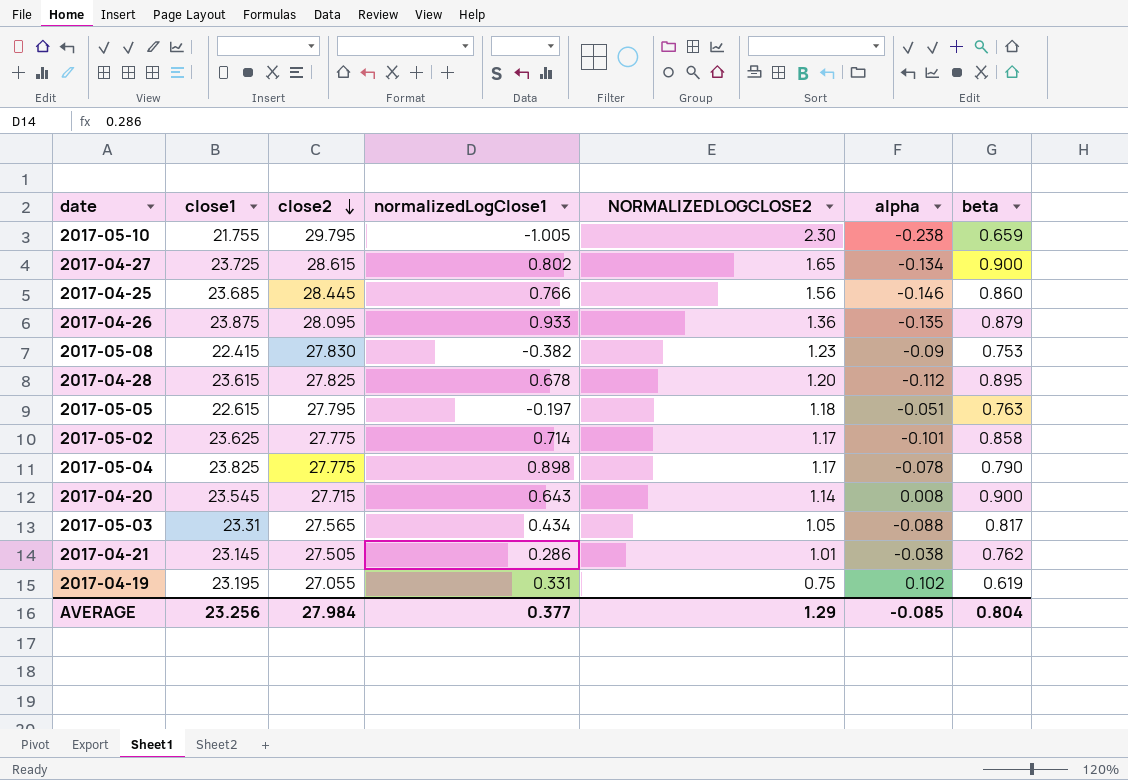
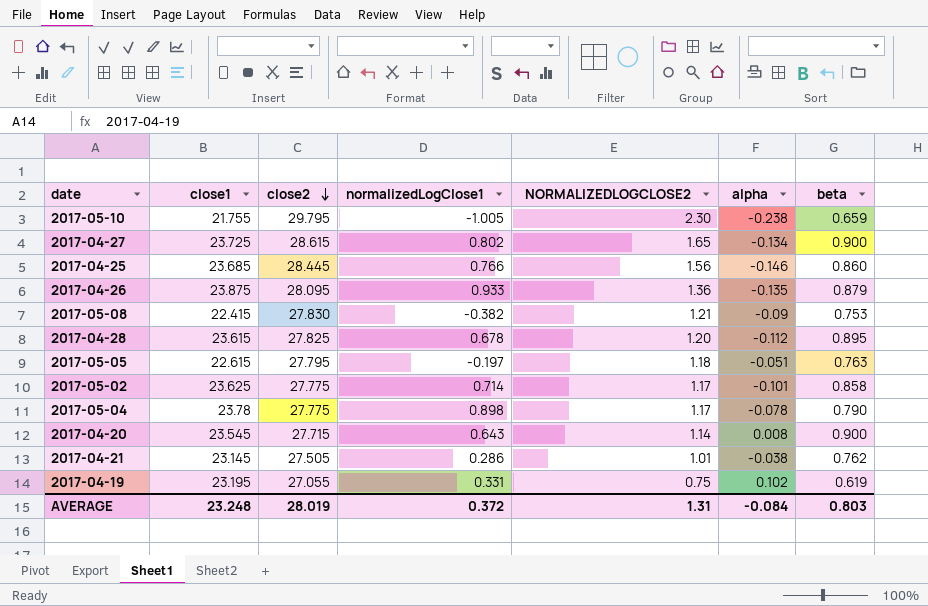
row 2017-05-03: 23.31 | 27.565 | 0.434 | 1.05 | -0.088 | 0.817 -> none
2017-05-08 | NORMALIZEDLOGCLOSE2: 1.23 -> 1.21
2017-05-04 | close1: 23.825 -> 23.78
AVERAGE | close1: 23.256 -> 23.248
AVERAGE | close2: 27.984 -> 28.019
AVERAGE | normalizedLogClose1: 0.377 -> 0.372
AVERAGE | NORMALIZEDLOGCLOSE2: 1.29 -> 1.31
AVERAGE | alpha: -0.085 -> -0.084
AVERAGE | beta: 0.804 -> 0.803

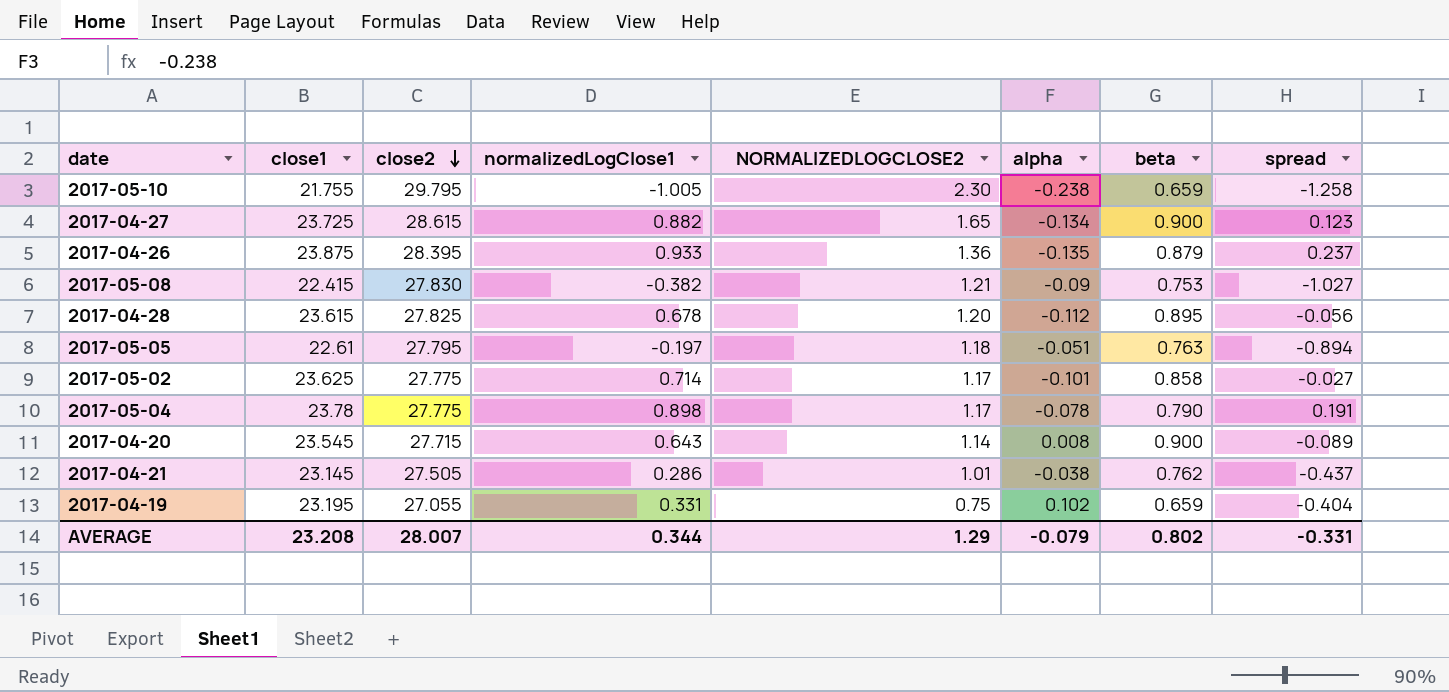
column spread | position: none -> 8
row 2017-04-25: 23.685 | 28.445 | 0.766 | 1.56 | -0.146 | 0.860 -> none
2017-04-27 | normalizedLogClose1: 0.802 -> 0.882
2017-04-26 | close2: 28.095 -> 28.395
2017-05-05 | close1: 22.615 -> 22.61
2017-04-19 | beta: 0.619 -> 0.659
AVERAGE | close1: 23.248 -> 23.208
AVERAGE | close2: 28.019 -> 28.007
AVERAGE | normalizedLogClose1: 0.372 -> 0.344
AVERAGE | NORMALIZEDLOGCLOSE2: 1.31 -> 1.29
AVERAGE | alpha: -0.084 -> -0.079
AVERAGE | beta: 0.803 -> 0.802

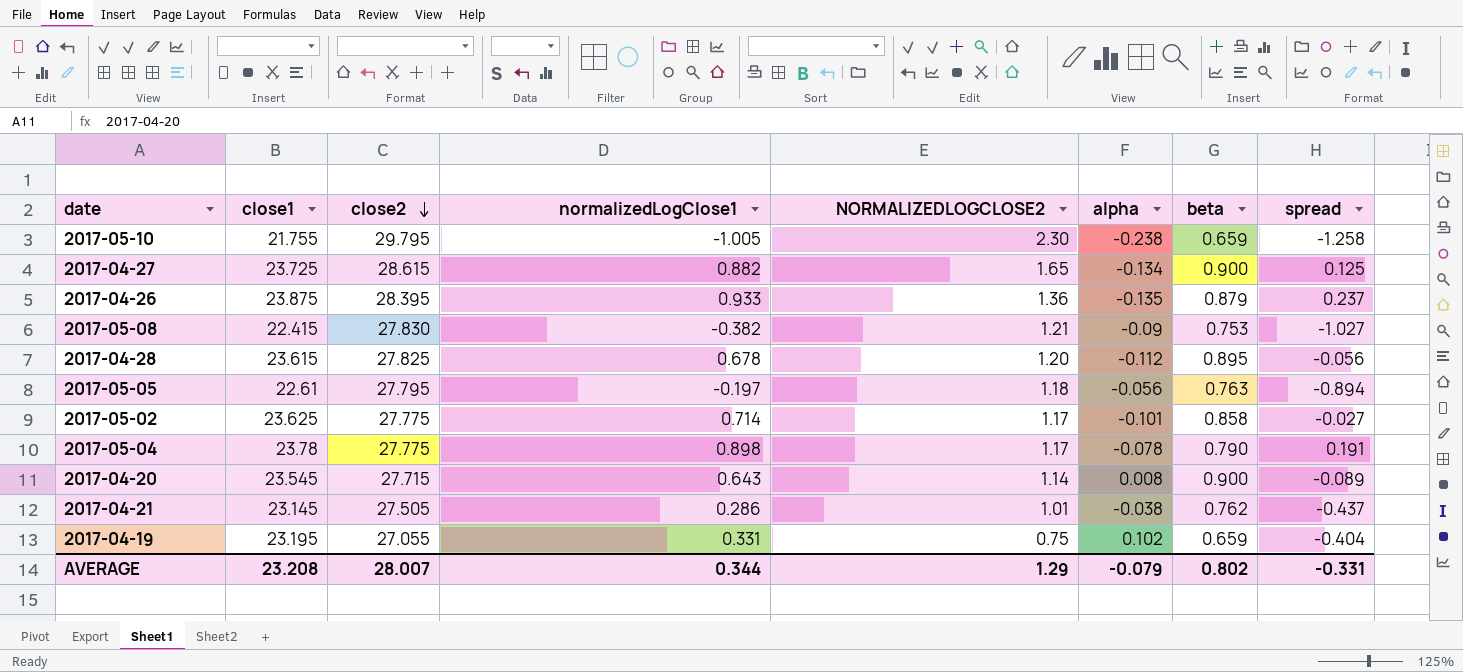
2017-04-27 | spread: 0.123 -> 0.125
2017-05-05 | alpha: -0.051 -> -0.056

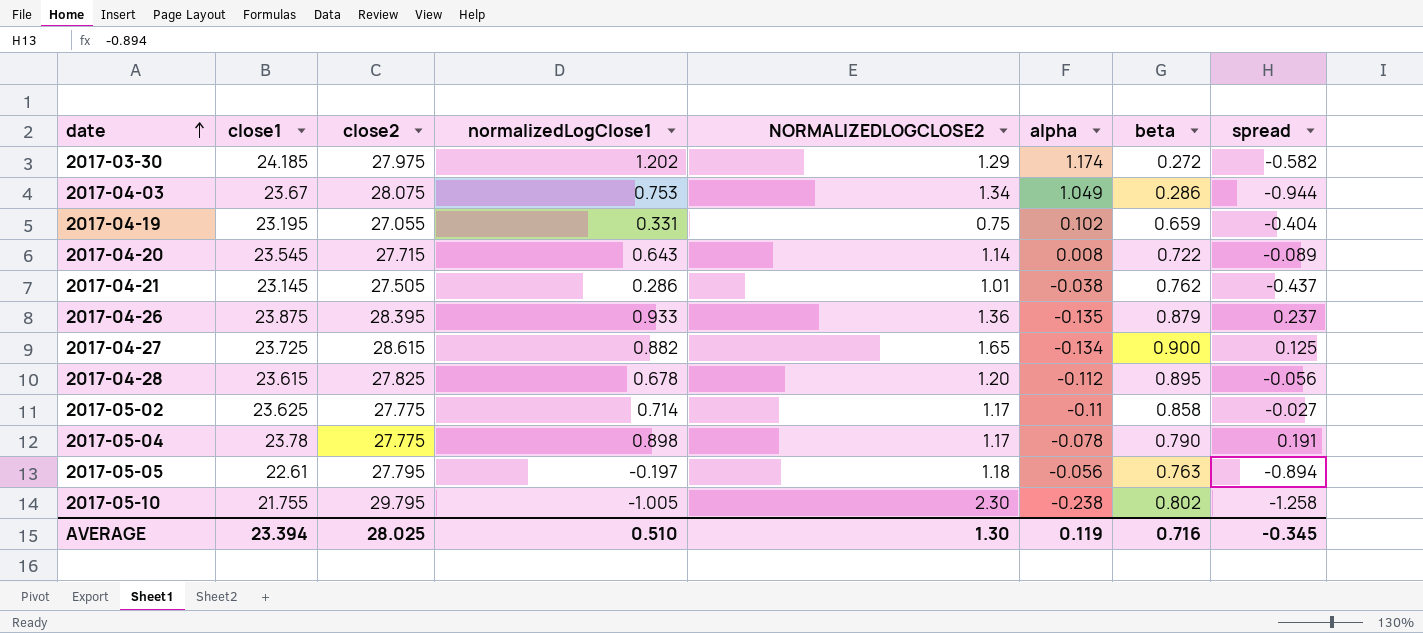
row order: close2 descending -> date ascending
row 2017-05-08: 22.415 | 27.830 | -0.382 | 1.21 | -0.09 | 0.753 | -1.027 -> none
row 2017-03-30: none -> 24.185 | 27.975 | 1.202 | 1.29 | 1.174 | 0.272 | -0.582
row 2017-04-03: none -> 23.67 | 28.075 | 0.753 | 1.34 | 1.049 | 0.286 | -0.944
2017-04-20 | beta: 0.900 -> 0.722
2017-05-02 | alpha: -0.101 -> -0.11
2017-05-10 | beta: 0.659 -> 0.802
AVERAGE | close1: 23.208 -> 23.394
AVERAGE | close2: 28.007 -> 28.025
AVERAGE | normalizedLogClose1: 0.344 -> 0.510
AVERAGE | NORMALIZEDLOGCLOSE2: 1.29 -> 1.30
AVERAGE | alpha: -0.079 -> 0.119
AVERAGE | beta: 0.802 -> 0.716
AVERAGE | spread: -0.331 -> -0.345

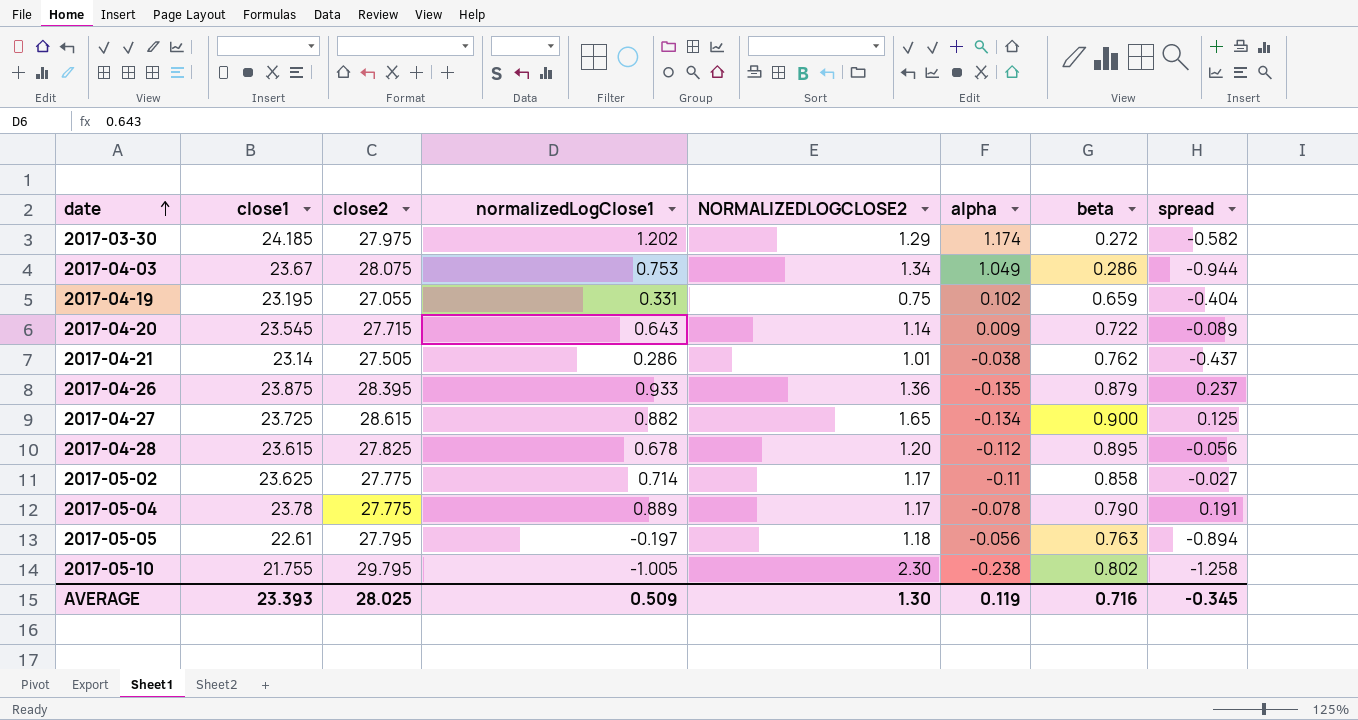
2017-04-20 | alpha: 0.008 -> 0.009
2017-04-21 | close1: 23.145 -> 23.14
2017-05-04 | normalizedLogClose1: 0.898 -> 0.889
AVERAGE | close1: 23.394 -> 23.393
AVERAGE | normalizedLogClose1: 0.510 -> 0.509

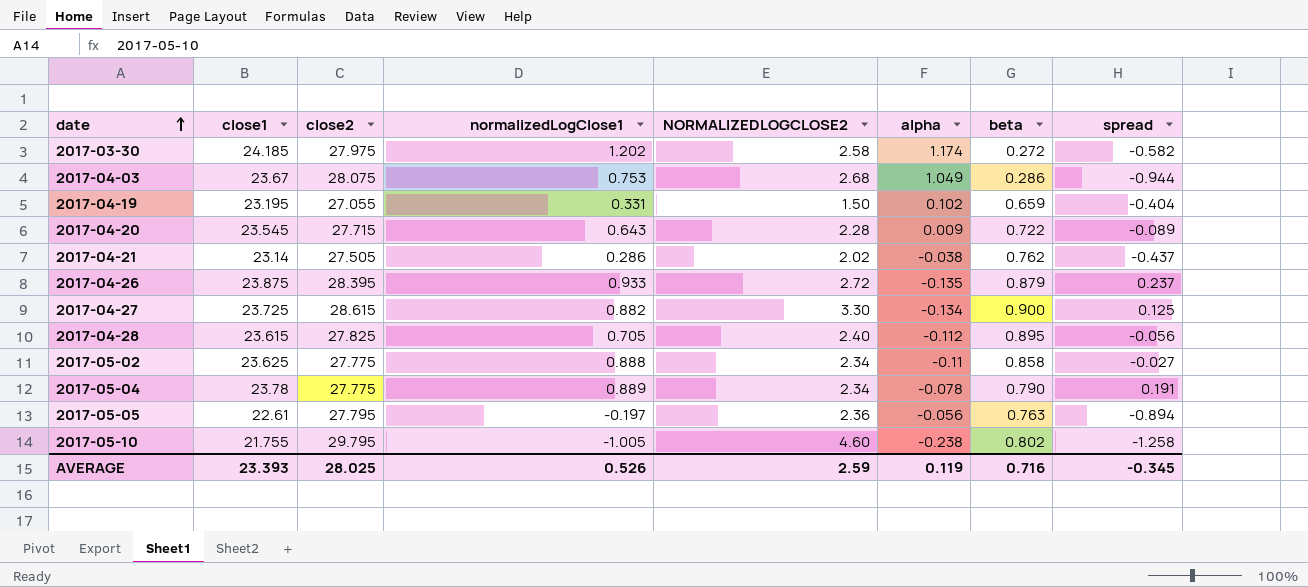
2017-03-30 | NORMALIZEDLOGCLOSE2: 1.29 -> 2.58
2017-04-03 | NORMALIZEDLOGCLOSE2: 1.34 -> 2.68
2017-04-19 | NORMALIZEDLOGCLOSE2: 0.75 -> 1.50
2017-04-20 | NORMALIZEDLOGCLOSE2: 1.14 -> 2.28
2017-04-21 | NORMALIZEDLOGCLOSE2: 1.01 -> 2.02
2017-04-26 | NORMALIZEDLOGCLOSE2: 1.36 -> 2.72
2017-04-27 | NORMALIZEDLOGCLOSE2: 1.65 -> 3.30
2017-04-28 | normalizedLogClose1: 0.678 -> 0.705
2017-04-28 | NORMALIZEDLOGCLOSE2: 1.20 -> 2.40
2017-05-02 | normalizedLogClose1: 0.714 -> 0.888
2017-05-02 | NORMALIZEDLOGCLOSE2: 1.17 -> 2.34
2017-05-04 | NORMALIZEDLOGCLOSE2: 1.17 -> 2.34
2017-05-05 | NORMALIZEDLOGCLOSE2: 1.18 -> 2.36
2017-05-10 | NORMALIZEDLOGCLOSE2: 2.30 -> 4.60
AVERAGE | normalizedLogClose1: 0.509 -> 0.526
AVERAGE | NORMALIZEDLOGCLOSE2: 1.30 -> 2.59

